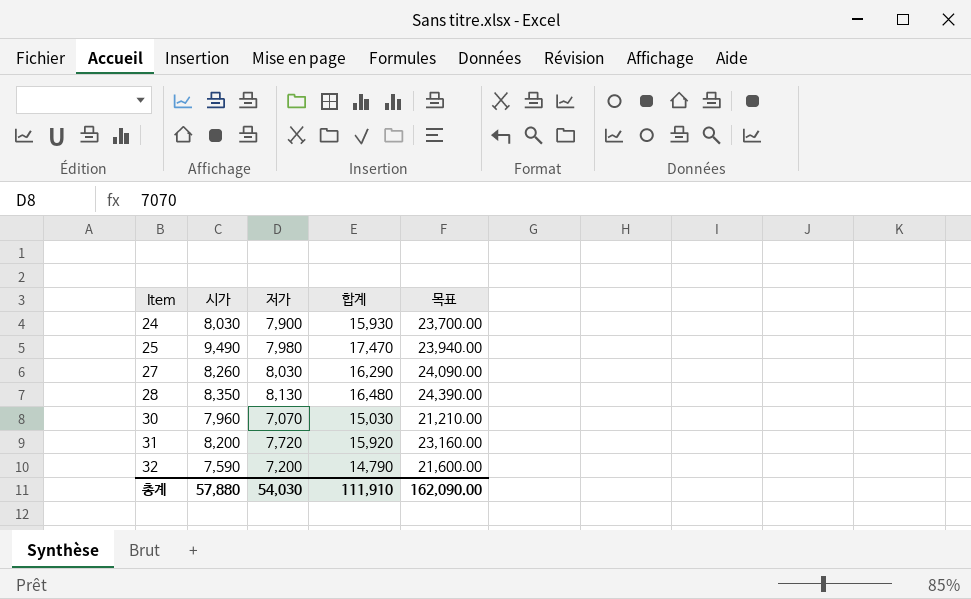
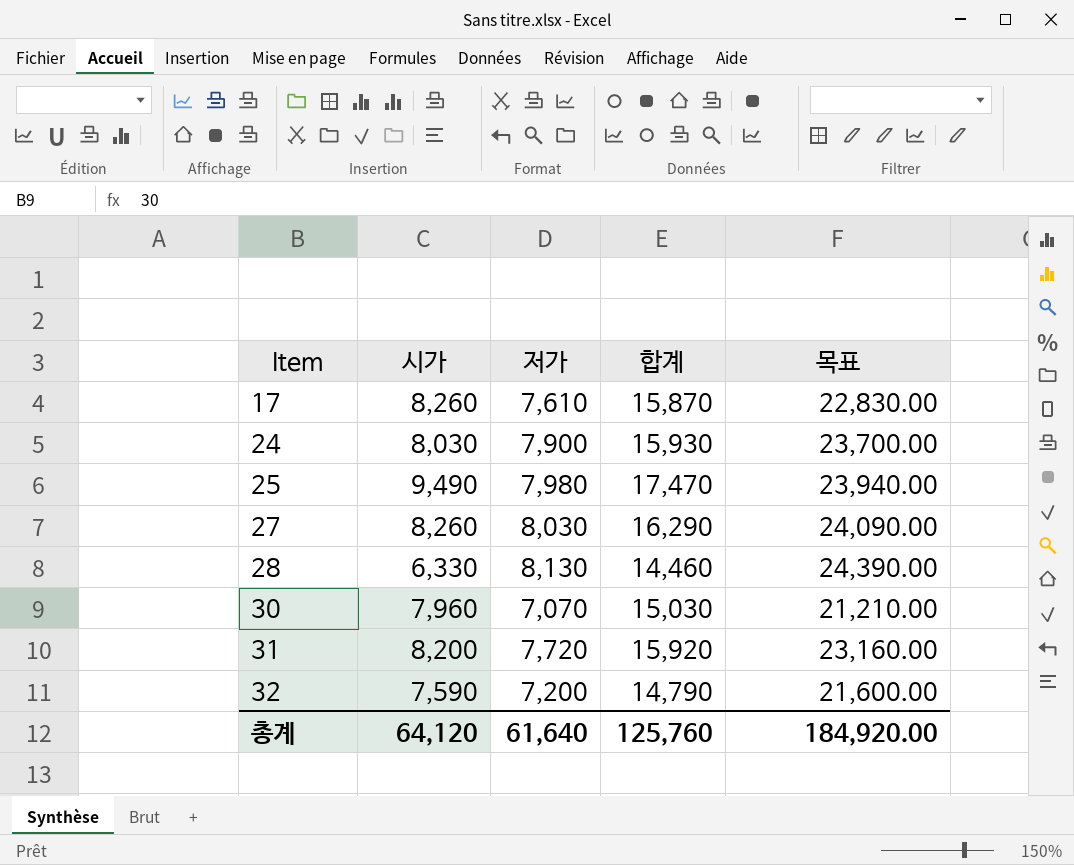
row 17: none -> 8,260 | 7,610 | 15,870 | 22,830.00
28 | 시가: 8,350 -> 6,330
28 | 합계: 16,480 -> 14,460
총계 | 시가: 57,880 -> 64,120
총계 | 저가: 54,030 -> 61,640
총계 | 합계: 111,910 -> 125,760
총계 | 목표: 162,090.00 -> 184,920.00

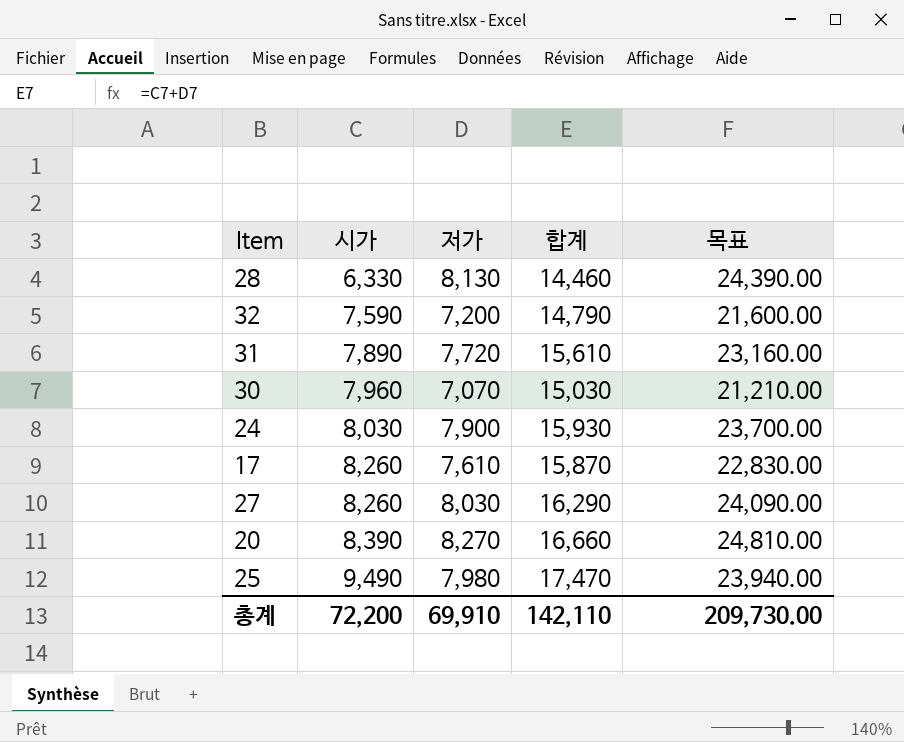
row order: Item ascending -> 시가 ascending
31 | 시가: 8,200 -> 7,890
31 | 합계: 15,920 -> 15,610
row 20: none -> 8,390 | 8,270 | 16,660 | 24,810.00
총계 | 시가: 64,120 -> 72,200
총계 | 저가: 61,640 -> 69,910
총계 | 합계: 125,760 -> 142,110
총계 | 목표: 184,920.00 -> 209,730.00

